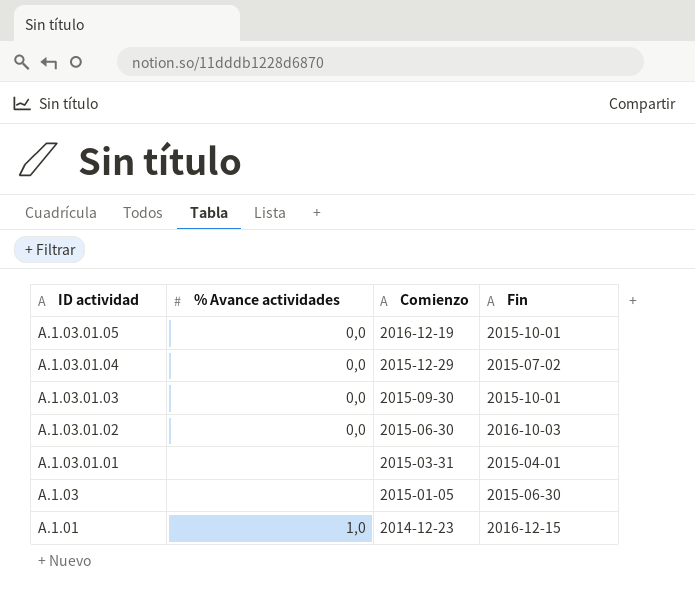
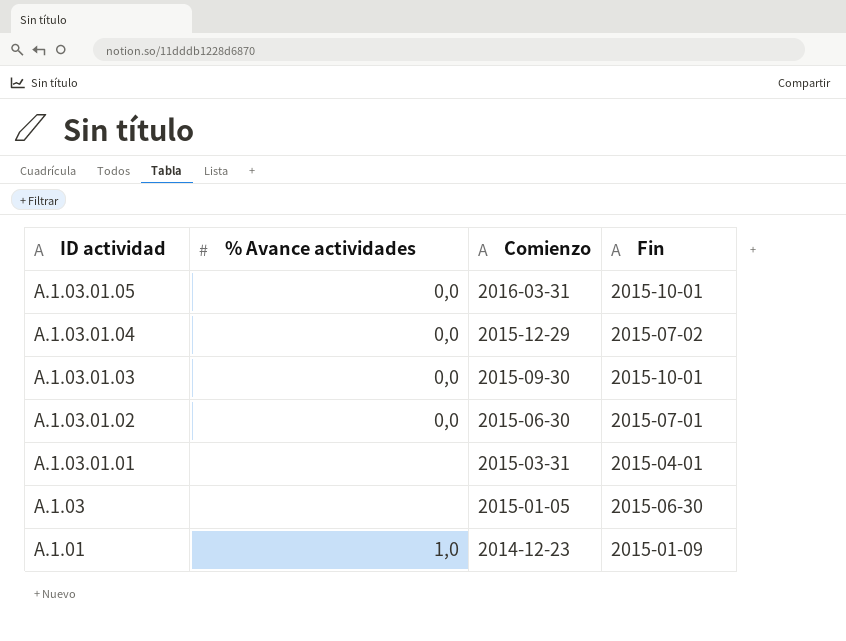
A.1.03.01.05 | Comienzo: 2016-12-19 -> 2016-03-31
A.1.03.01.02 | Fin: 2016-10-03 -> 2015-07-01
A.1.01 | Fin: 2016-12-15 -> 2015-01-09

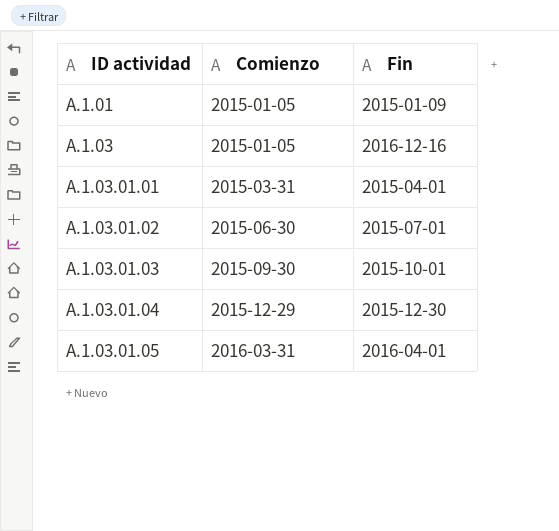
row order: ID actividad descending -> ID actividad ascending
column % Avance actividades | position: 2 -> none
A.1.01 | Comienzo: 2014-12-23 -> 2015-01-05
A.1.03 | Fin: 2015-06-30 -> 2016-12-16
A.1.03.01.04 | Fin: 2015-07-02 -> 2015-12-30
A.1.03.01.05 | Fin: 2015-10-01 -> 2016-04-01

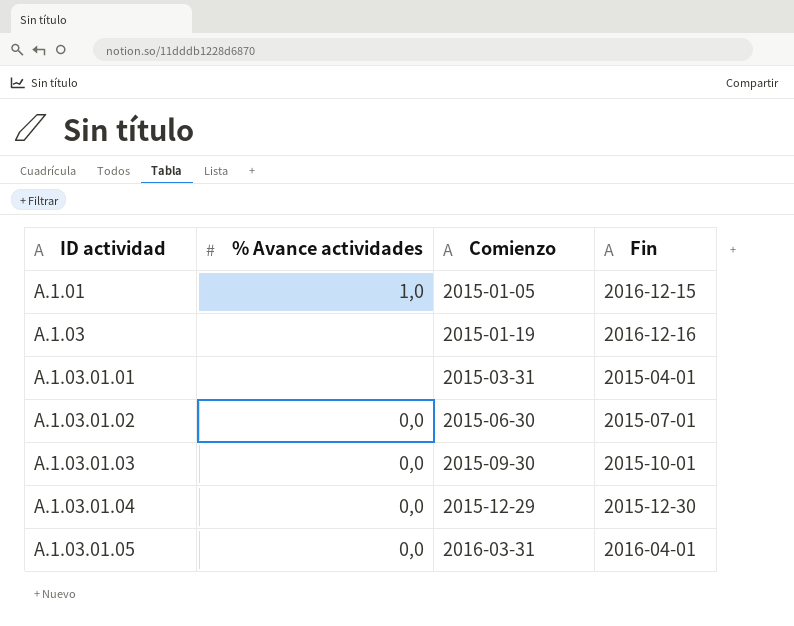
column % Avance actividades | position: none -> 2
A.1.01 | Fin: 2015-01-09 -> 2016-12-15
A.1.03 | Comienzo: 2015-01-05 -> 2015-01-19

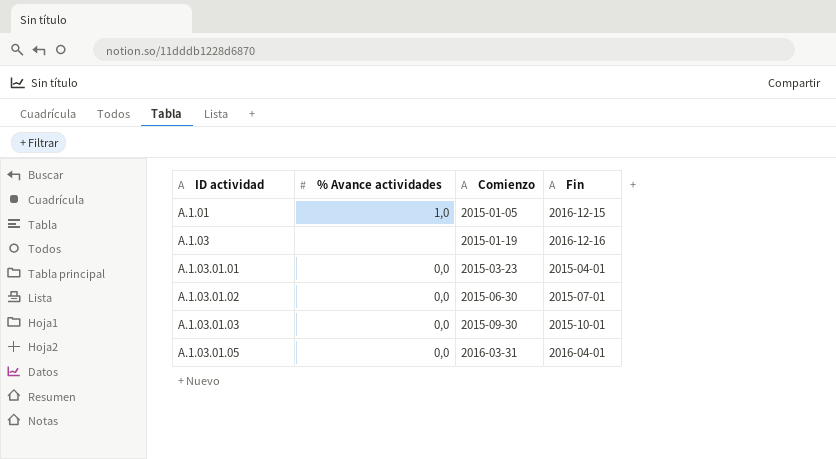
row A.1.03.01.04: 0,0 | 2015-12-29 | 2015-12-30 -> none
A.1.03.01.01 | % Avance actividades: none -> 0,0
A.1.03.01.01 | Comienzo: 2015-03-31 -> 2015-03-23

